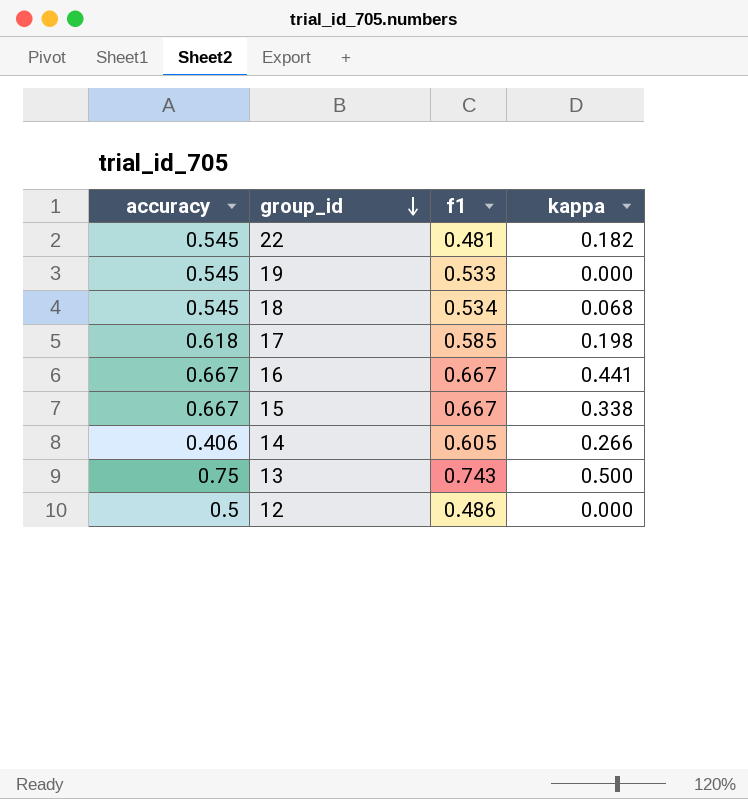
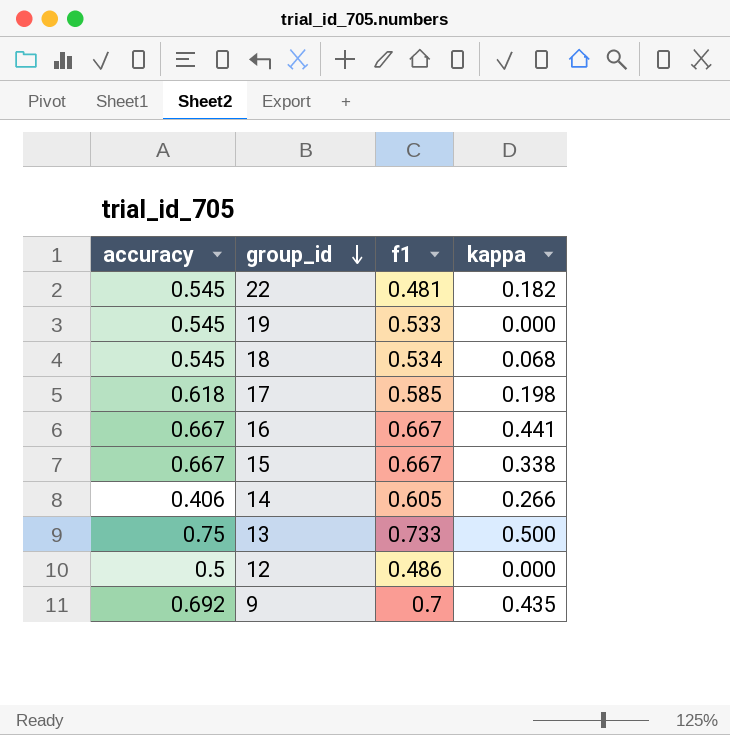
13 | f1: 0.743 -> 0.733
row 9: none -> 0.692 | 0.7 | 0.435

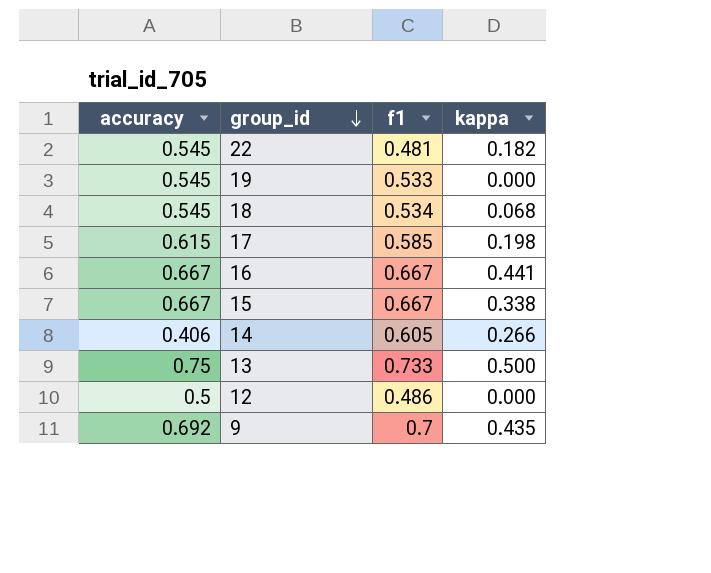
17 | accuracy: 0.618 -> 0.615

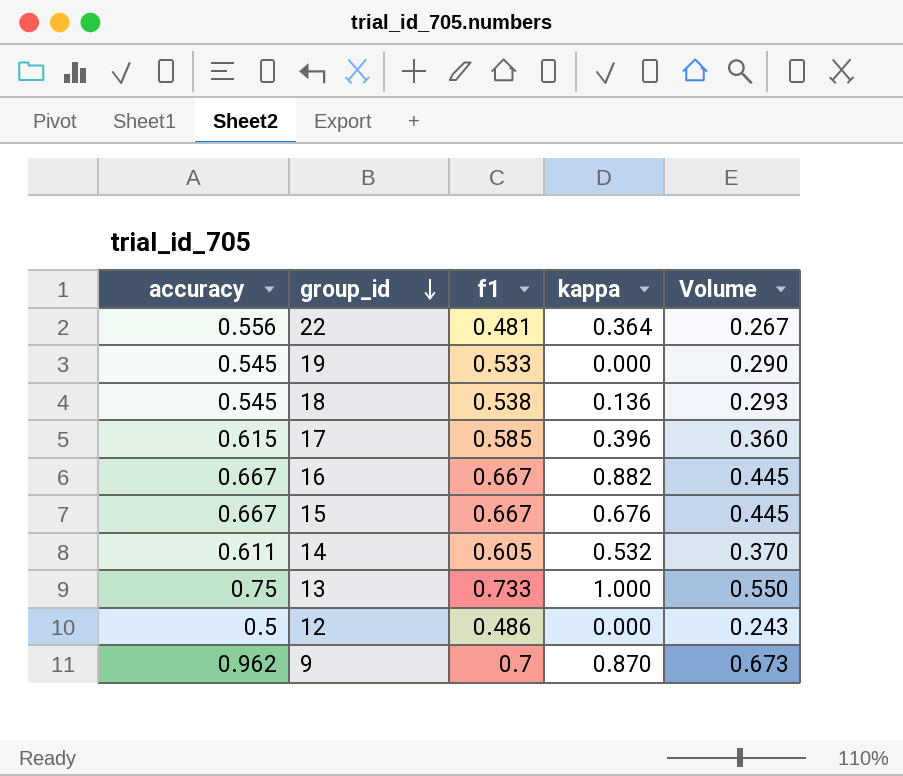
column Volume | formula: none -> [accuracy] * [f1]
22 | accuracy: 0.545 -> 0.556
22 | kappa: 0.182 -> 0.364
18 | f1: 0.534 -> 0.538
18 | kappa: 0.068 -> 0.136
17 | kappa: 0.198 -> 0.396
16 | kappa: 0.441 -> 0.882
15 | kappa: 0.338 -> 0.676
14 | accuracy: 0.406 -> 0.611
14 | kappa: 0.266 -> 0.532
13 | kappa: 0.500 -> 1.000
9 | accuracy: 0.692 -> 0.962
9 | kappa: 0.435 -> 0.870

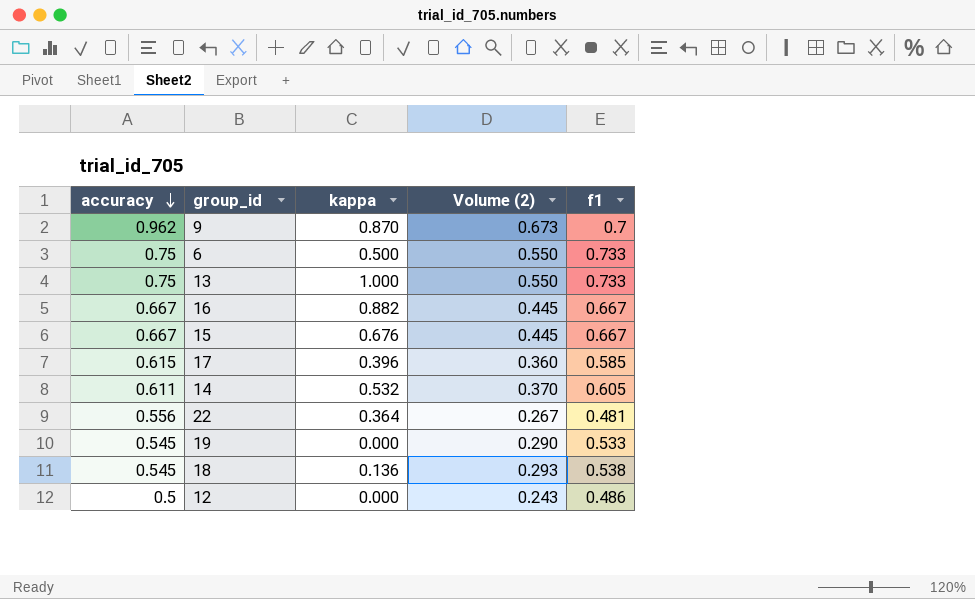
row order: group_id descending -> accuracy descending
column name: Volume -> Volume (2)
column f1 | position: 3 -> 5
row 6: none -> 0.75 | 0.500 | 0.550 | 0.733

